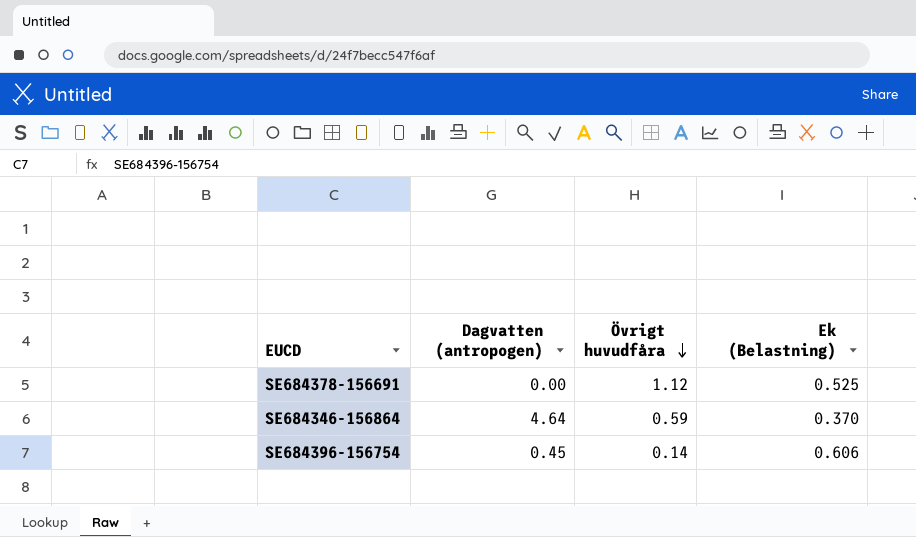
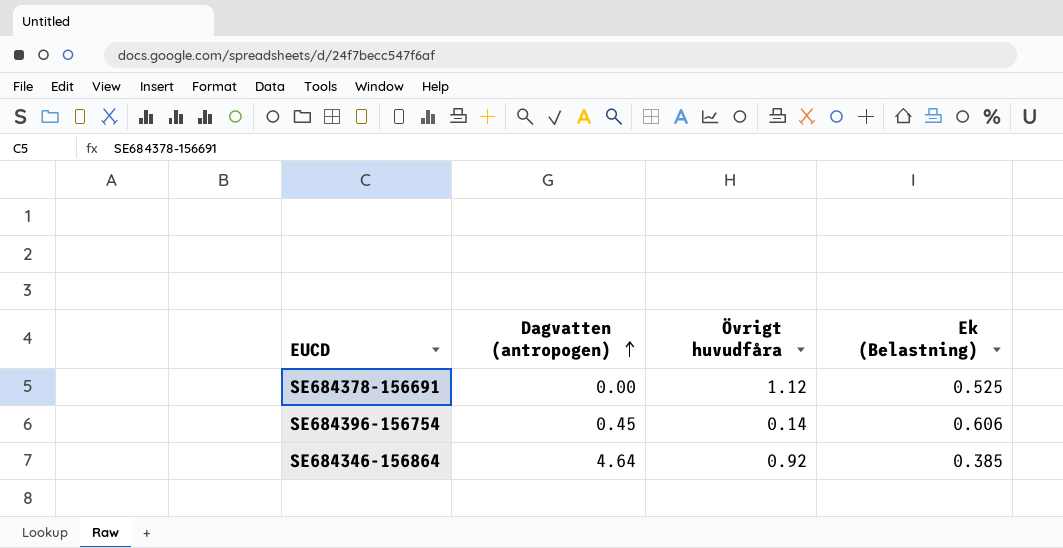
row order: Övrigt huvudfåra descending -> Dagvatten (antropogen) ascending
SE684346-156864 | Övrigt huvudfåra: 0.59 -> 0.92
SE684346-156864 | Ek (Belastning): 0.370 -> 0.385

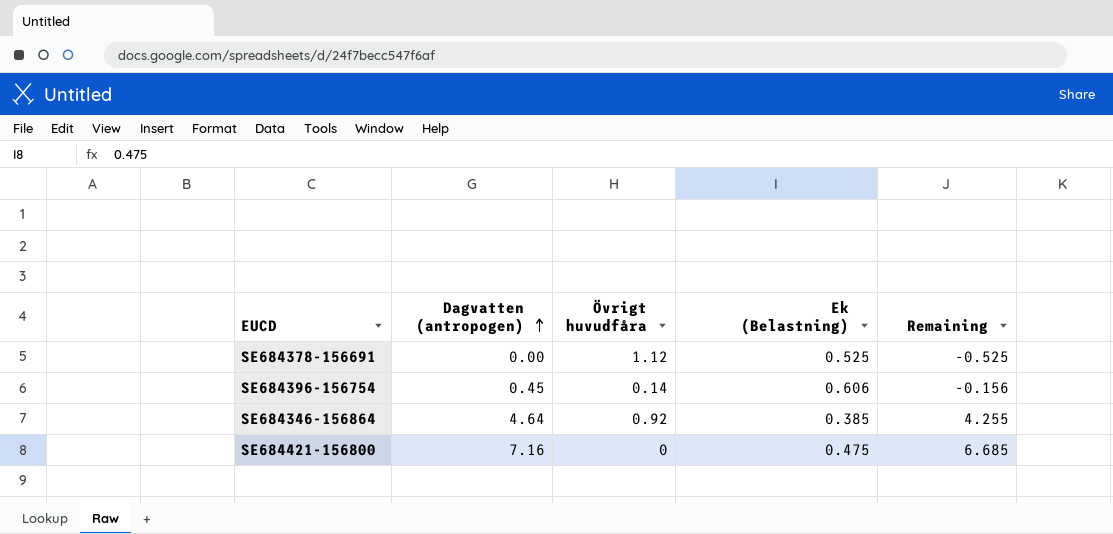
column Remaining | formula: none -> [Dagvatten (antropogen)] - [Ek (Belastning)]
row SE684421-156800: none -> 7.16 | 0 | 0.475 | 6.685

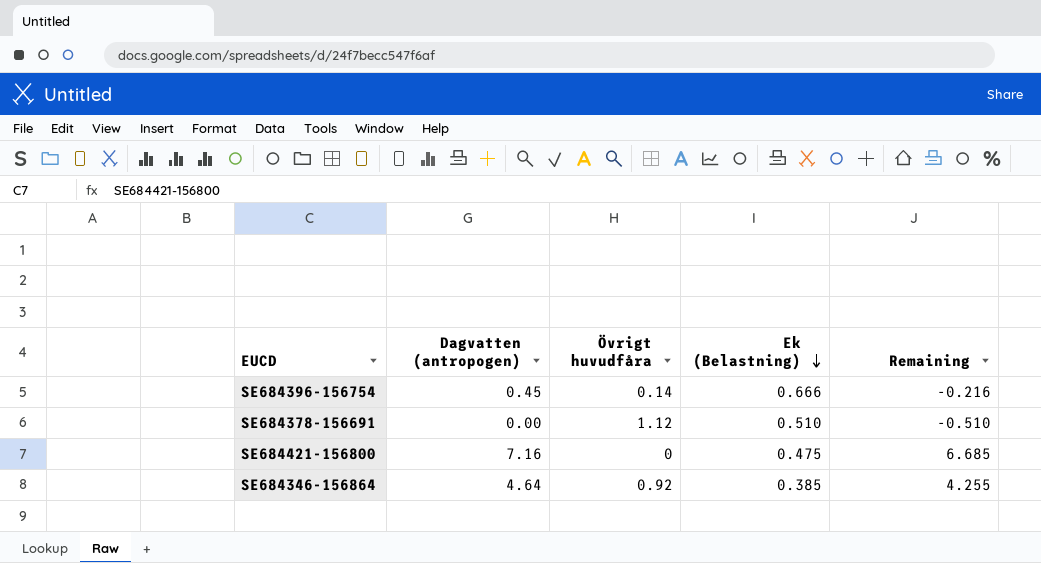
row order: Dagvatten (antropogen) ascending -> Ek (Belastning) descending
SE684396-156754 | Ek (Belastning): 0.606 -> 0.666
SE684396-156754 | Remaining: -0.156 -> -0.216
SE684378-156691 | Ek (Belastning): 0.525 -> 0.510
SE684378-156691 | Remaining: -0.525 -> -0.510

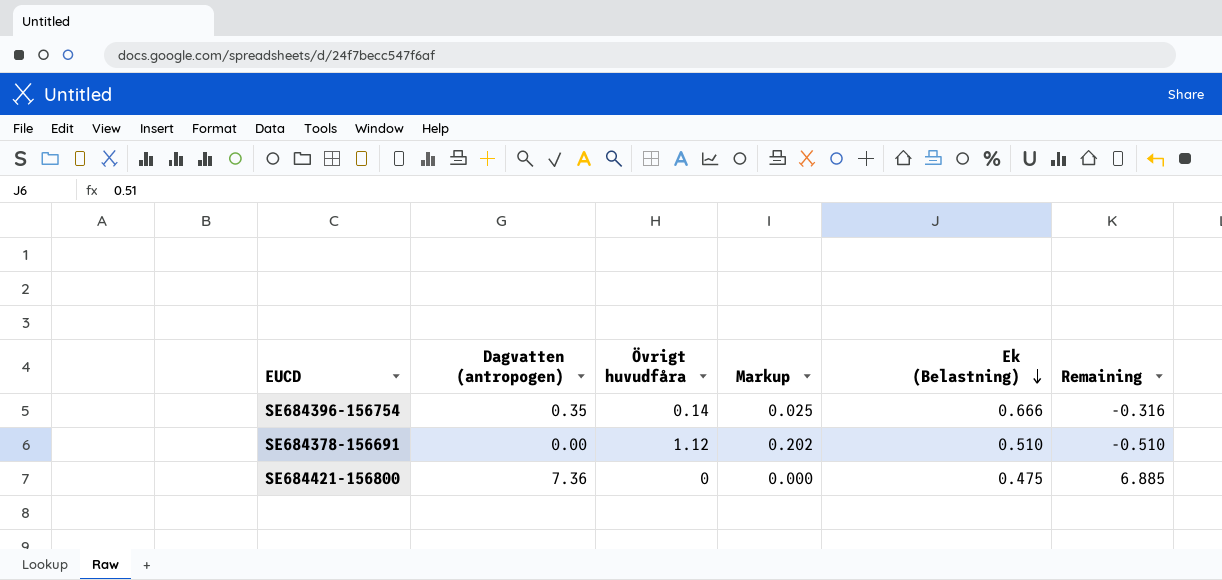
column Markup | formula: none -> [Övrigt huvudfåra] * 0.18
row SE684346-156864: 4.64 | 0.92 | 0.385 | 4.255 -> none
SE684396-156754 | Dagvatten (antropogen): 0.45 -> 0.35
SE684396-156754 | Remaining: -0.216 -> -0.316
SE684421-156800 | Dagvatten (antropogen): 7.16 -> 7.36
SE684421-156800 | Remaining: 6.685 -> 6.885

